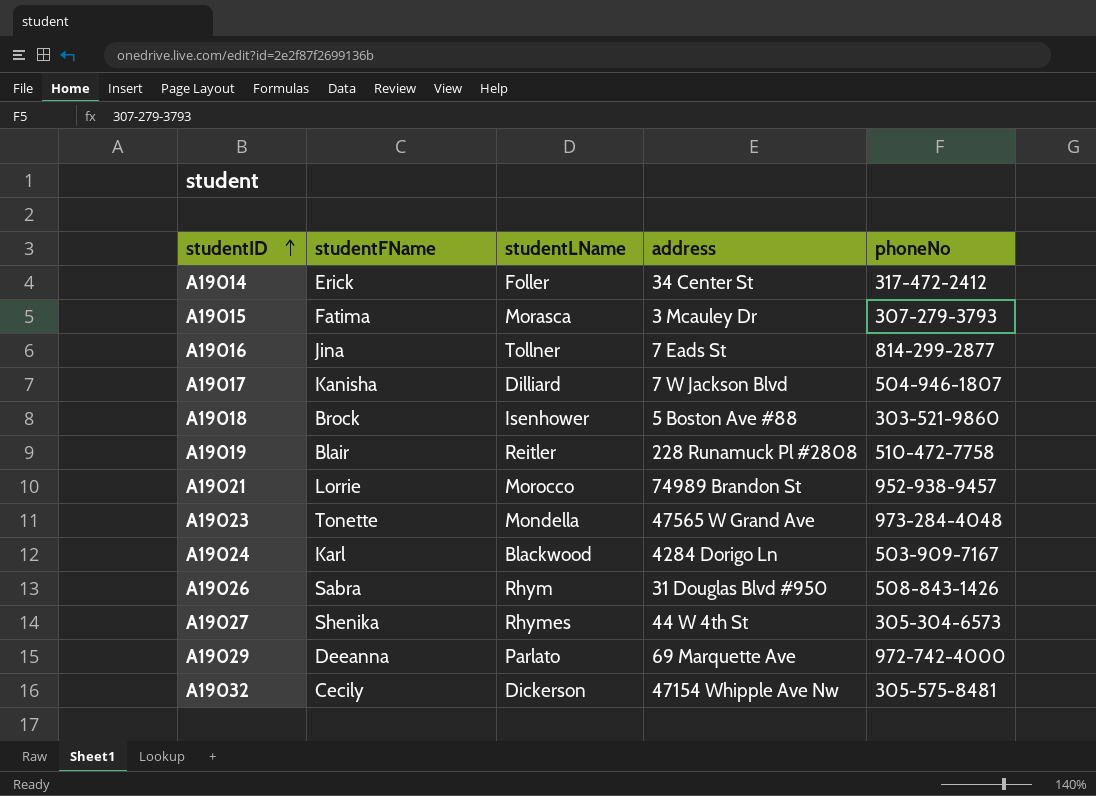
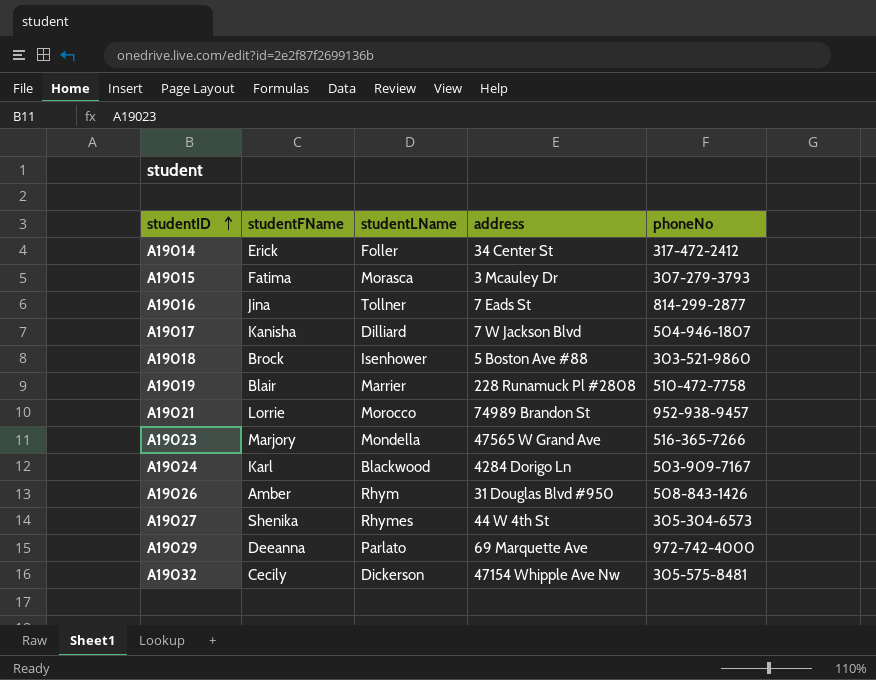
A19019 | studentLName: Reitler -> Marrier
A19023 | studentFName: Tonette -> Marjory
A19023 | phoneNo: 973-284-4048 -> 516-365-7266
A19026 | studentFName: Sabra -> Amber

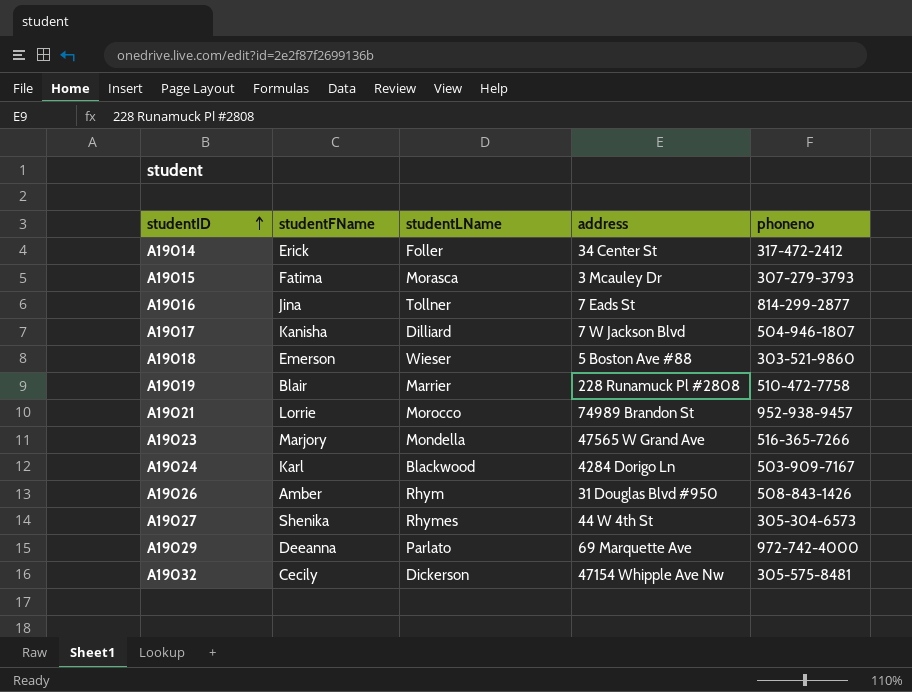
column name: phoneNo -> phoneno
A19018 | studentFName: Brock -> Emerson
A19018 | studentLName: Isenhower -> Wieser

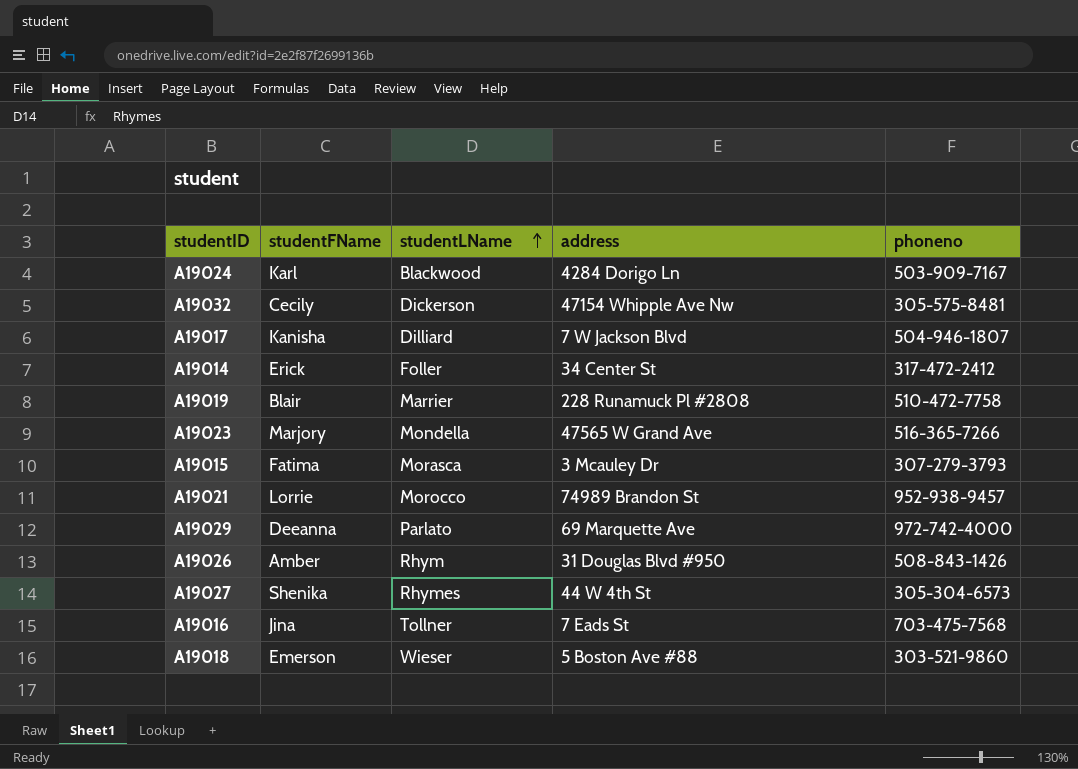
row order: studentID ascending -> studentLName ascending
A19016 | phoneno: 814-299-2877 -> 703-475-7568

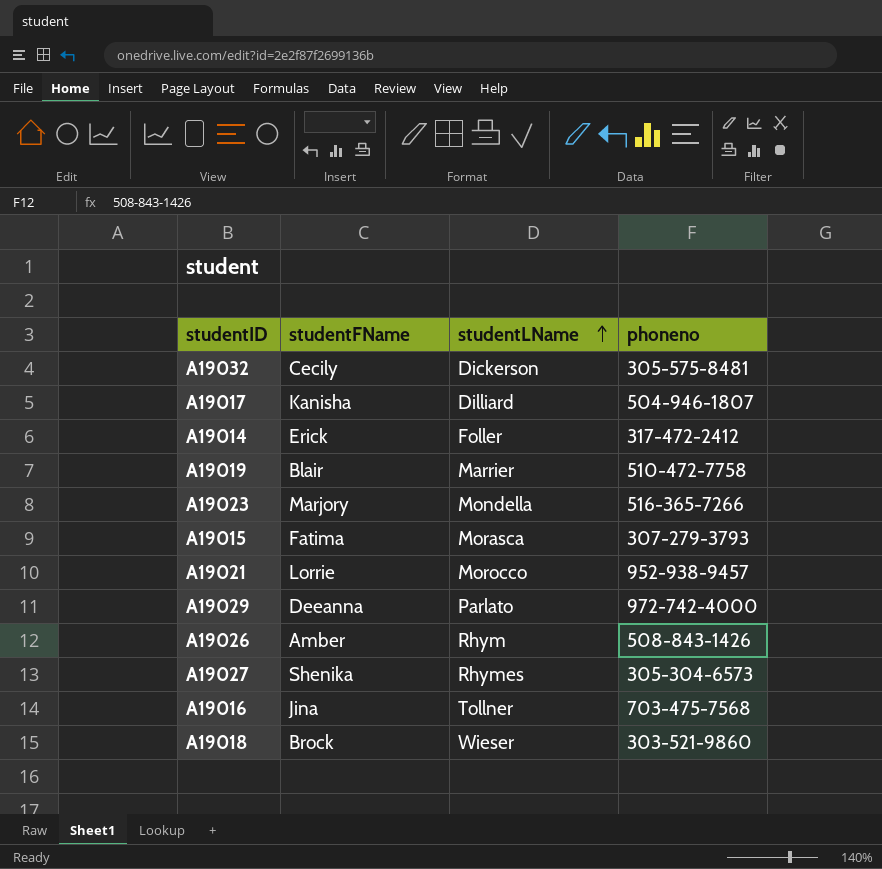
column address | position: 4 -> none
row A19024: Karl | Blackwood | 4284 Dorigo Ln | 503-909-7167 -> none
A19018 | studentFName: Emerson -> Brock

